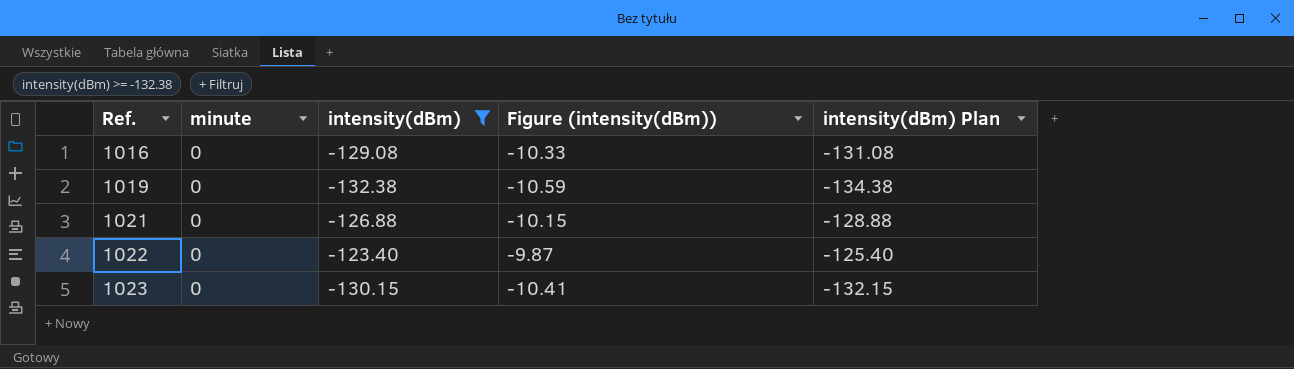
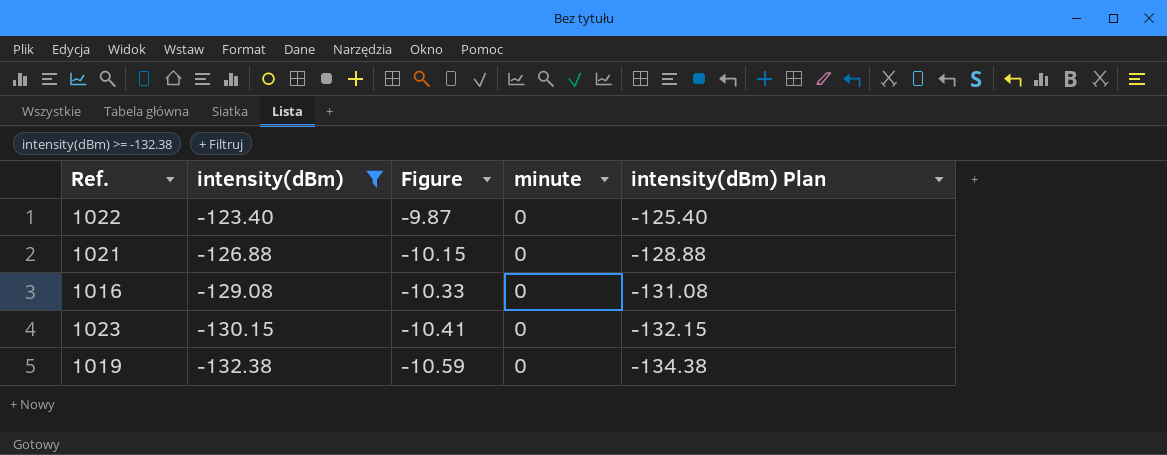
row order: Ref. ascending -> intensity(dBm) descending
column name: Figure (intensity(dBm)) -> Figure
column minute | position: 2 -> 4

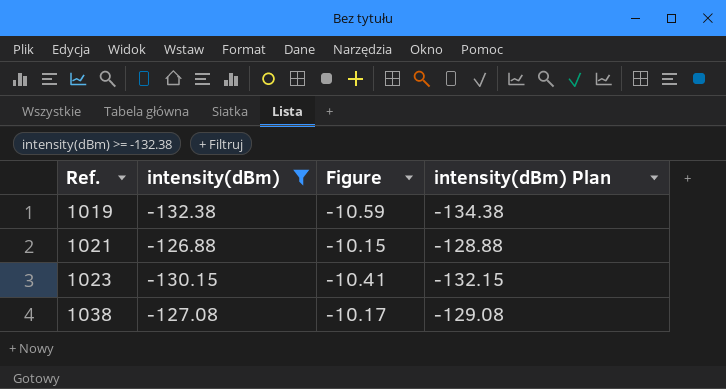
row order: intensity(dBm) descending -> Ref. ascending
column minute | position: 4 -> none
row 1022: -123.40 | -9.87 | 0 | -125.40 -> none
row 1016: -129.08 | -10.33 | 0 | -131.08 -> none
row 1038: none -> -127.08 | -10.17 | -129.08

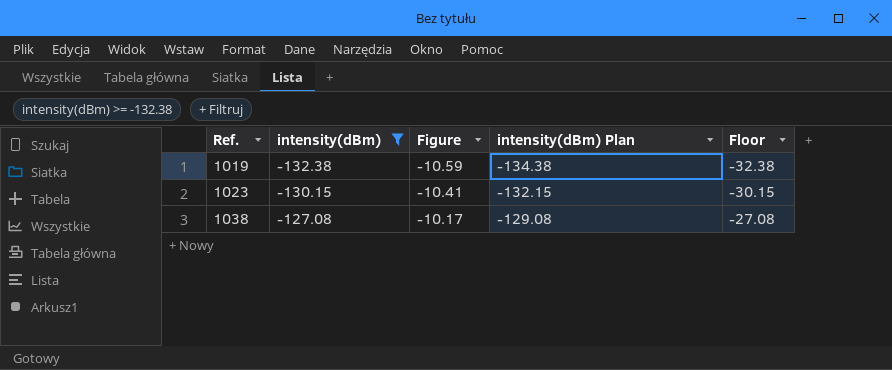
column Floor | formula: none -> [intensity(dBm)] + 100
row 1021: -126.88 | -10.15 | -128.88 -> none

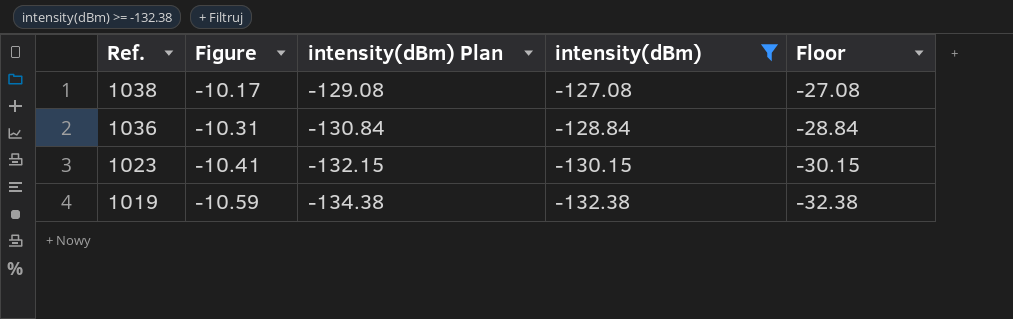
row order: Ref. ascending -> Ref. descending
column intensity(dBm) | position: 2 -> 4
row 1036: none -> -10.31 | -130.84 | -128.84 | -28.84

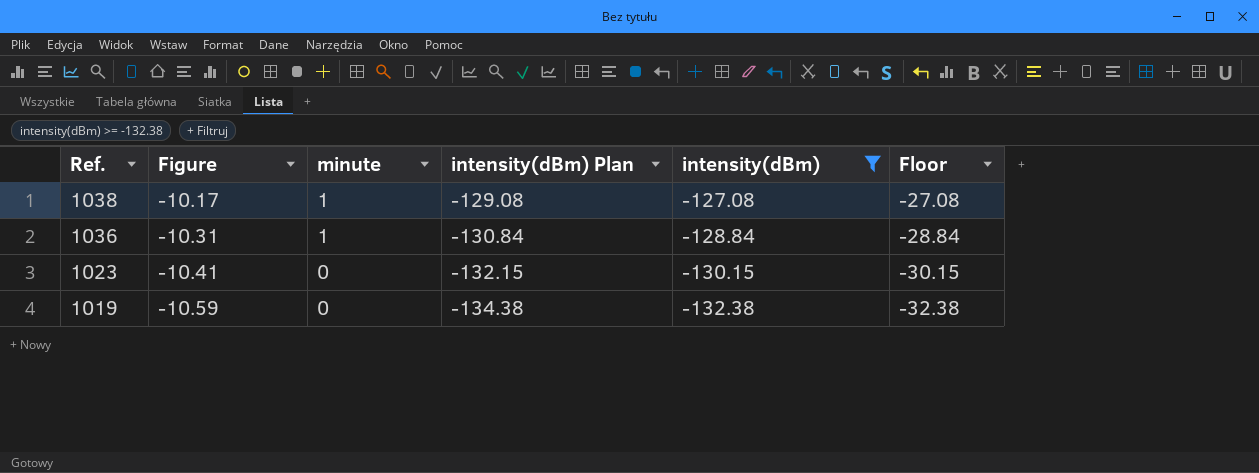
column minute | position: none -> 3

